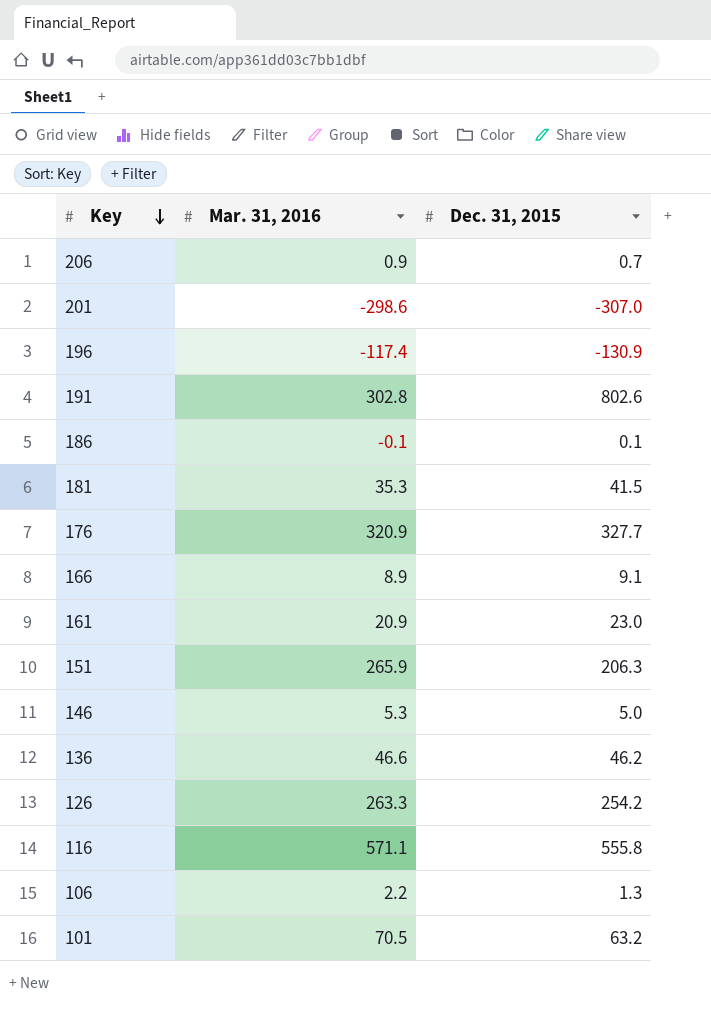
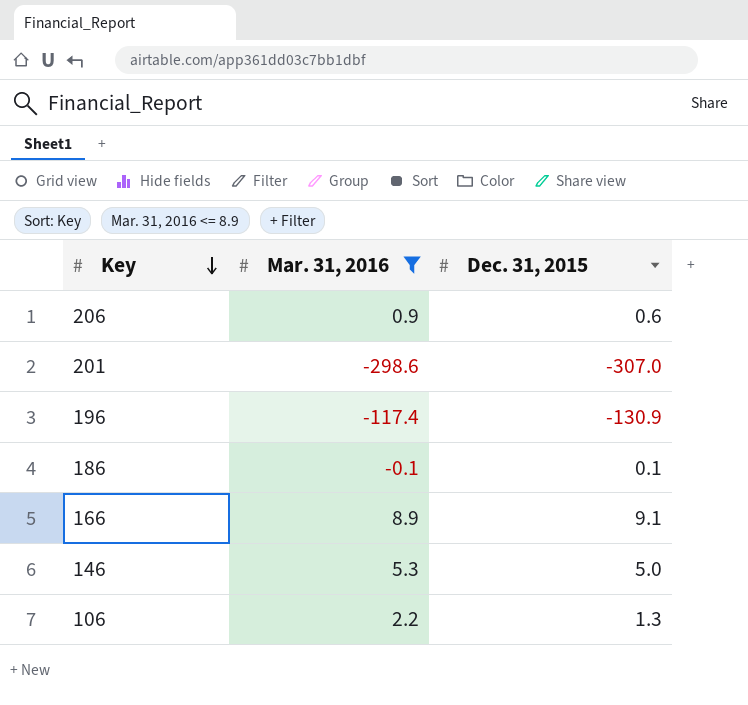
filter: none -> Mar. 31, 2016 <= 8.9
206 | Dec. 31, 2015: 0.7 -> 0.6

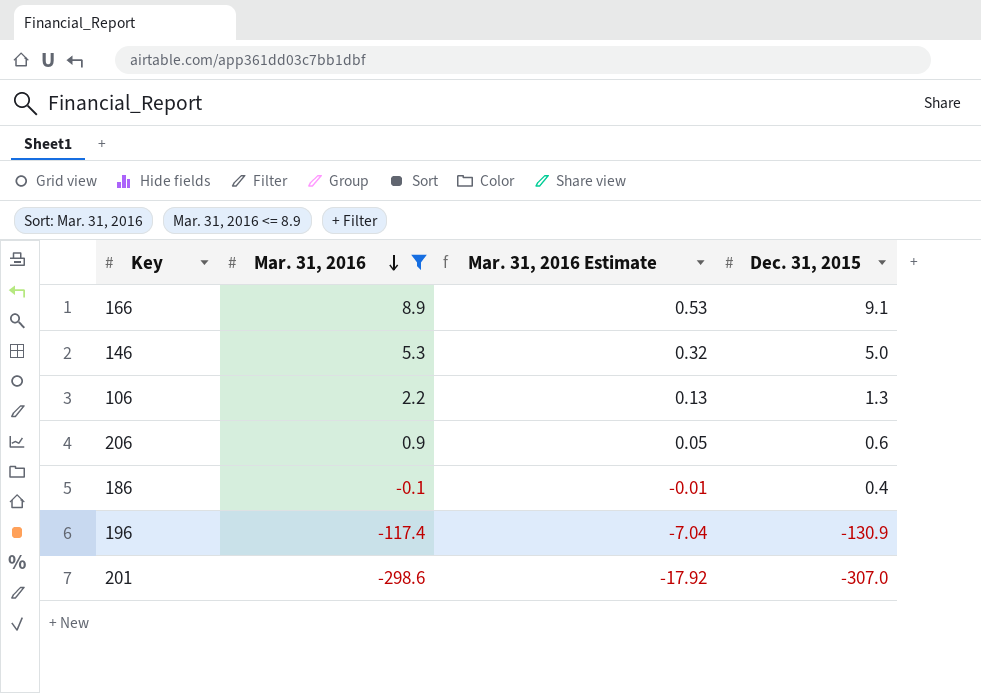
row order: Key descending -> Mar. 31, 2016 descending
column Mar. 31, 2016 Estimate | formula: none -> [Mar. 31, 2016] * 0.06
186 | Dec. 31, 2015: 0.1 -> 0.4

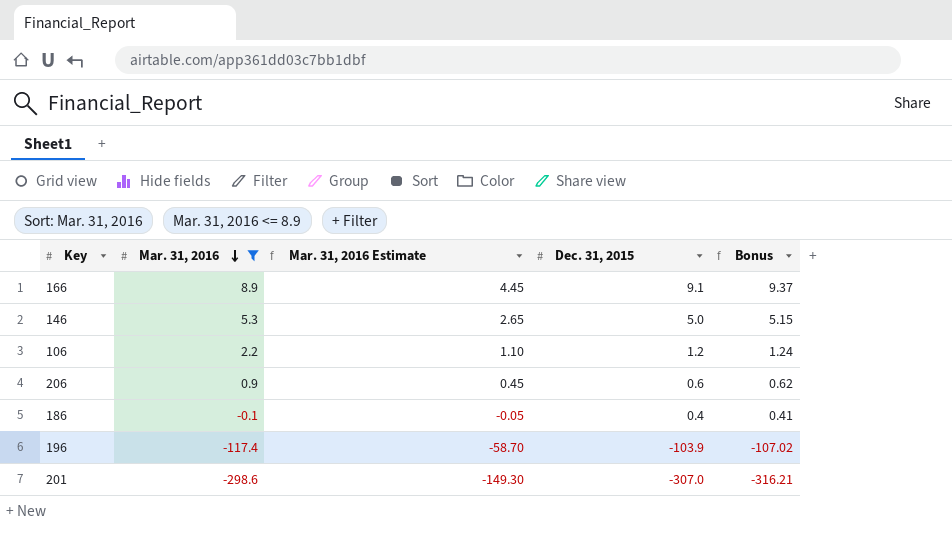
column Mar. 31, 2016 Estimate | formula: [Mar. 31, 2016] * 0.06 -> [Mar. 31, 2016] * 0.5
column Bonus | formula: none -> [Dec. 31, 2015] * 1.03
106 | Dec. 31, 2015: 1.3 -> 1.2
196 | Dec. 31, 2015: -130.9 -> -103.9

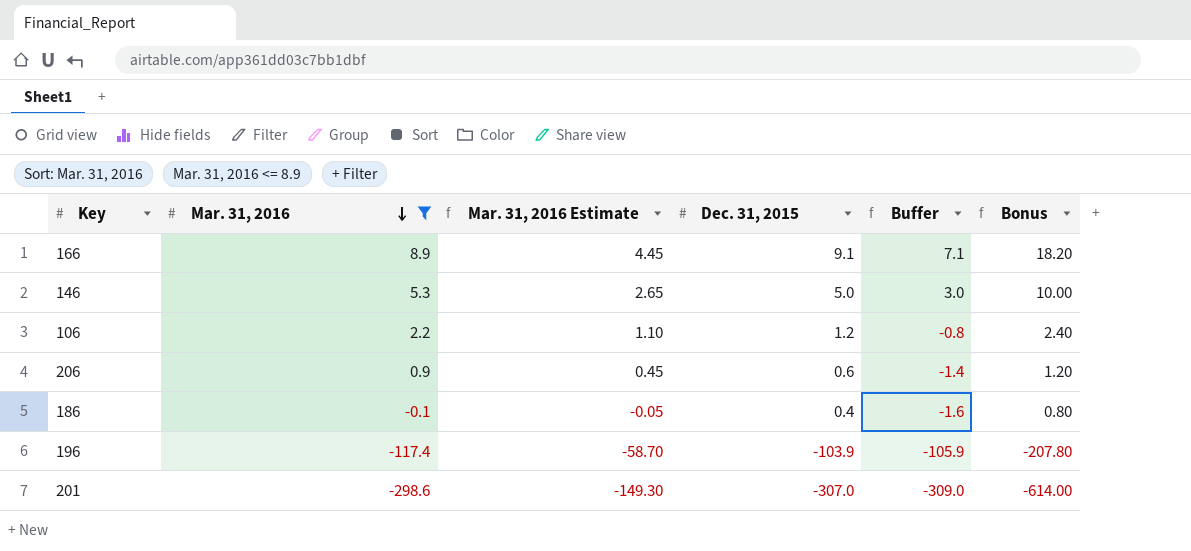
column Buffer | formula: none -> [Dec. 31, 2015] - 2
column Bonus | formula: [Dec. 31, 2015] * 1.03 -> [Dec. 31, 2015] * 2

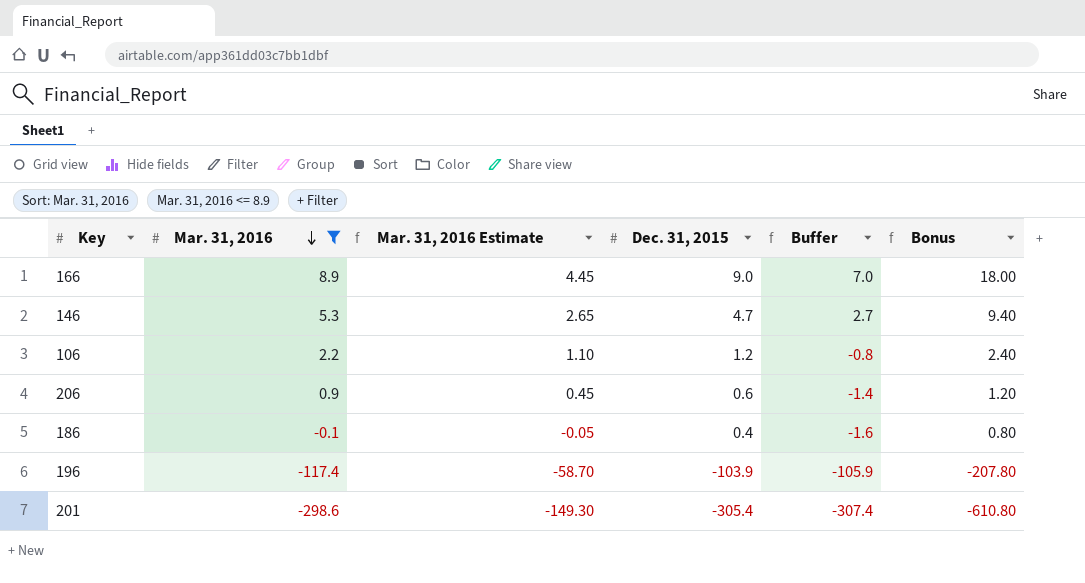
166 | Dec. 31, 2015: 9.1 -> 9.0
166 | Buffer: 7.1 -> 7.0
166 | Bonus: 18.20 -> 18.00
146 | Dec. 31, 2015: 5.0 -> 4.7
146 | Buffer: 3.0 -> 2.7
146 | Bonus: 10.00 -> 9.40
201 | Dec. 31, 2015: -307.0 -> -305.4
201 | Buffer: -309.0 -> -307.4
201 | Bonus: -614.00 -> -610.80

